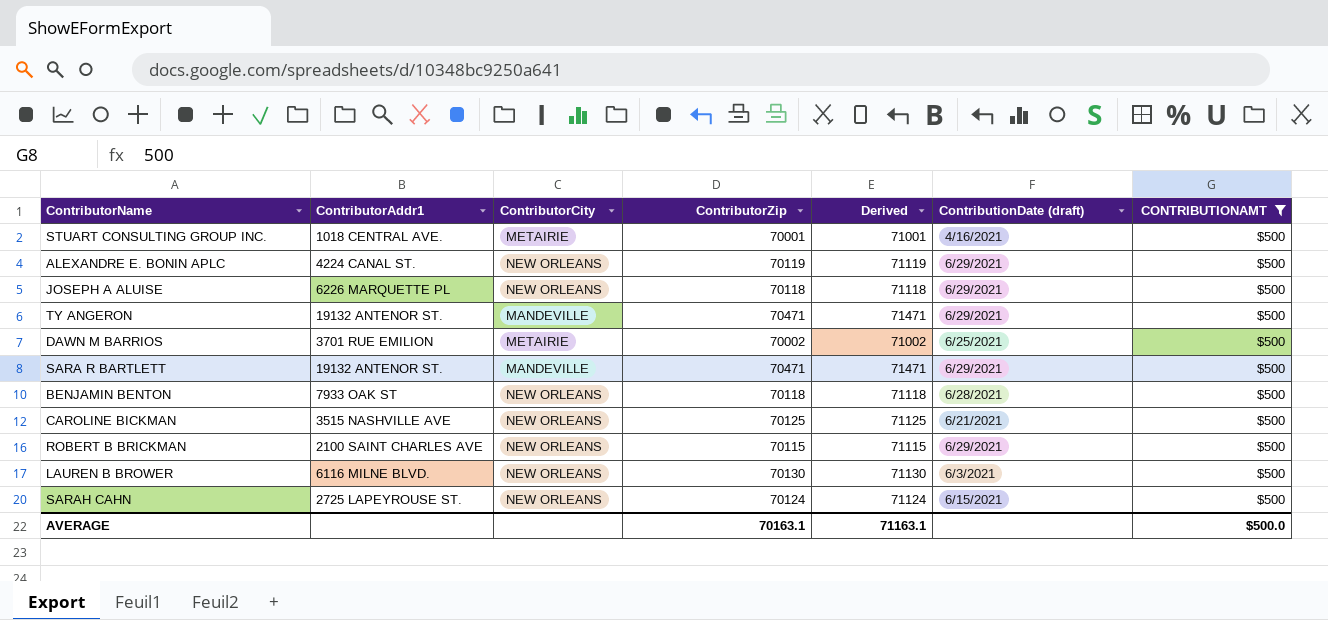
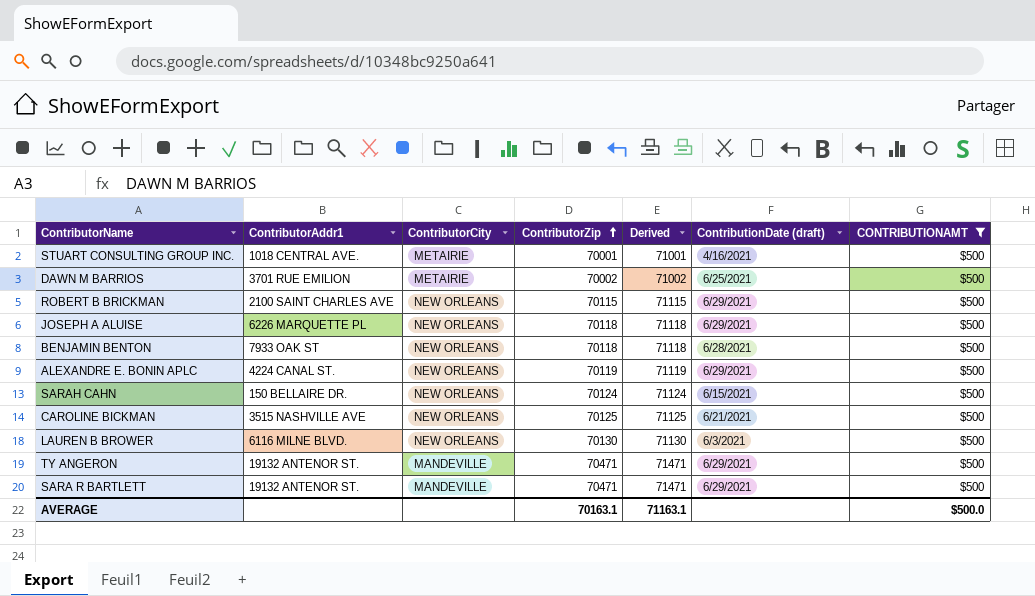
row order: none -> ContributorZip ascending
SARAH CAHN | ContributorAddr1: 2725 LAPEYROUSE ST. -> 150 BELLAIRE DR.

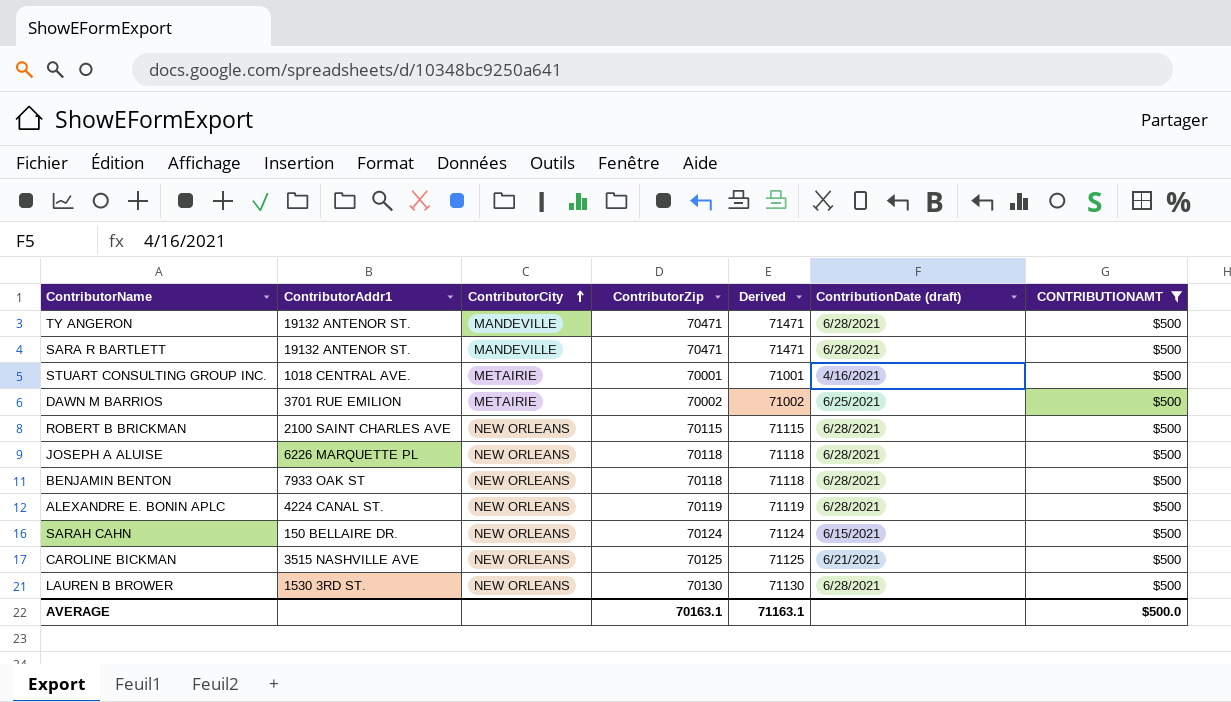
row order: ContributorZip ascending -> ContributorCity ascending
TY ANGERON | ContributionDate (draft): 6/29/2021 -> 6/28/2021
SARA R BARTLETT | ContributionDate (draft): 6/29/2021 -> 6/28/2021
ROBERT B BRICKMAN | ContributionDate (draft): 6/29/2021 -> 6/28/2021
JOSEPH A ALUISE | ContributionDate (draft): 6/29/2021 -> 6/28/2021
ALEXANDRE E. BONIN APLC | ContributionDate (draft): 6/29/2021 -> 6/28/2021
LAUREN B BROWER | ContributorAddr1: 6116 MILNE BLVD. -> 1530 3RD ST.
LAUREN B BROWER | ContributionDate (draft): 6/3/2021 -> 6/28/2021

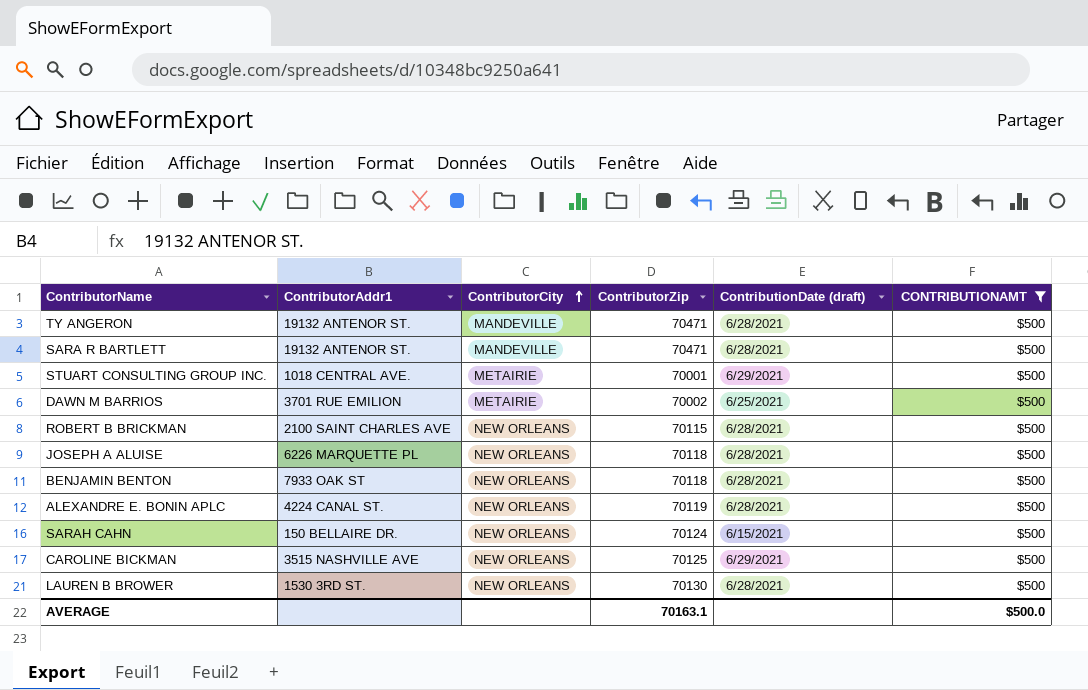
column Derived | formula: [ContributorZip] + 1000 -> none
STUART CONSULTING GROUP INC. | ContributionDate (draft): 4/16/2021 -> 6/29/2021
CAROLINE BICKMAN | ContributionDate (draft): 6/21/2021 -> 6/29/2021

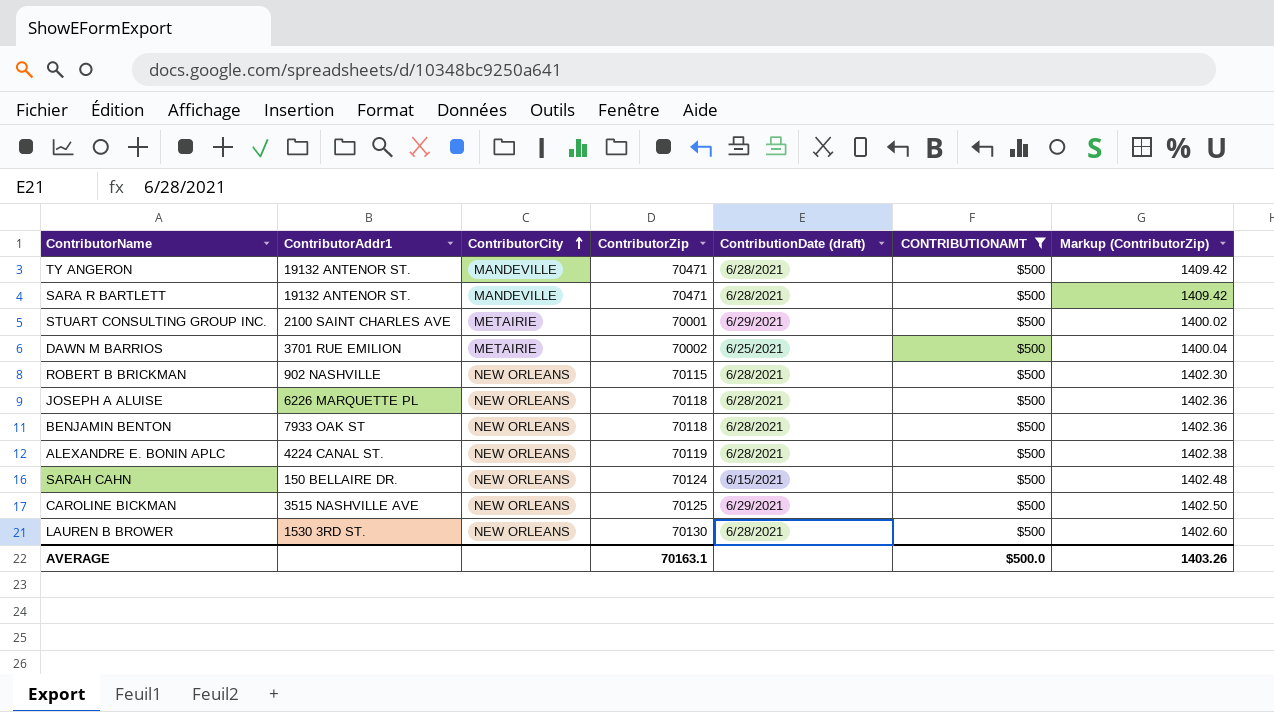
column Markup (ContributorZip) | formula: none -> [ContributorZip] * 0.02
STUART CONSULTING GROUP INC. | ContributorAddr1: 1018 CENTRAL AVE. -> 2100 SAINT CHARLES AVE
ROBERT B BRICKMAN | ContributorAddr1: 2100 SAINT CHARLES AVE -> 902 NASHVILLE

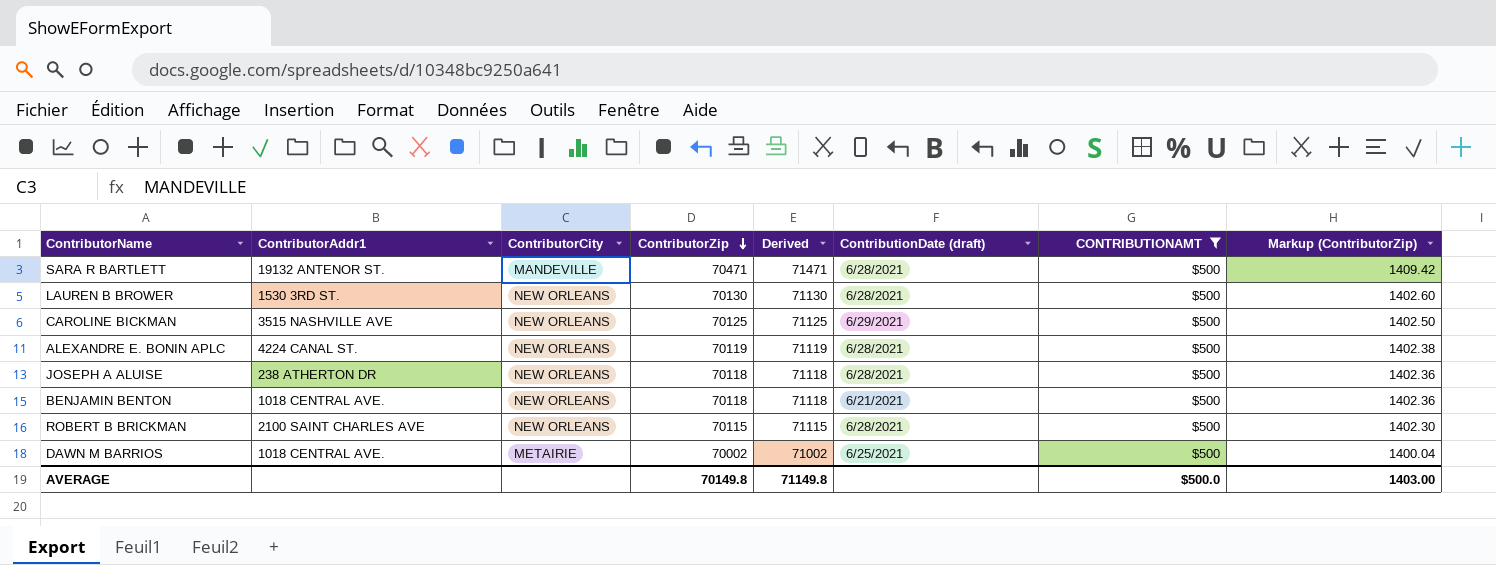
row order: ContributorCity ascending -> ContributorZip descending
column Derived | formula: none -> [ContributorZip] + 1000
row TY ANGERON: 19132 ANTENOR ST. | MANDEVILLE | 70471 | 6/28/2021 | $500 | 1409.42 -> none
row STUART CONSULTING GROUP INC.: 2100 SAINT CHARLES AVE | METAIRIE | 70001 | 6/29/2021 | $500 | 1400.02 -> none
row SARAH CAHN: 150 BELLAIRE DR. | NEW ORLEANS | 70124 | 6/15/2021 | $500 | 1402.48 -> none
JOSEPH A ALUISE | ContributorAddr1: 6226 MARQUETTE PL -> 238 ATHERTON DR
BENJAMIN BENTON | ContributorAddr1: 7933 OAK ST -> 1018 CENTRAL AVE.
BENJAMIN BENTON | ContributionDate (draft): 6/28/2021 -> 6/21/2021
ROBERT B BRICKMAN | ContributorAddr1: 902 NASHVILLE -> 2100 SAINT CHARLES AVE
DAWN M BARRIOS | ContributorAddr1: 3701 RUE EMILION -> 1018 CENTRAL AVE.
AVERAGE | ContributorZip: 70163.1 -> 70149.8
AVERAGE | Markup (ContributorZip): 1403.26 -> 1403.00

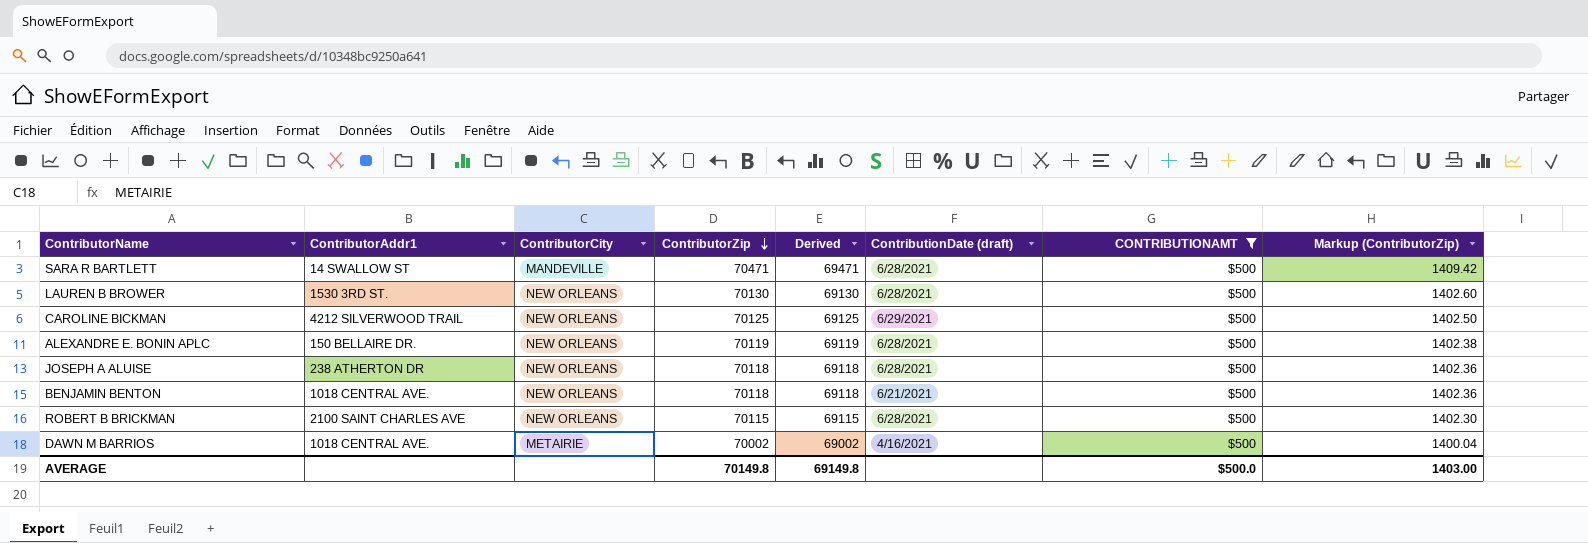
column Derived | formula: [ContributorZip] + 1000 -> [ContributorZip] - 1000
SARA R BARTLETT | ContributorAddr1: 19132 ANTENOR ST. -> 14 SWALLOW ST
CAROLINE BICKMAN | ContributorAddr1: 3515 NASHVILLE AVE -> 4212 SILVERWOOD TRAIL
ALEXANDRE E. BONIN APLC | ContributorAddr1: 4224 CANAL ST. -> 150 BELLAIRE DR.
DAWN M BARRIOS | ContributionDate (draft): 6/25/2021 -> 4/16/2021
AVERAGE | Derived: 71149.8 -> 69149.8

